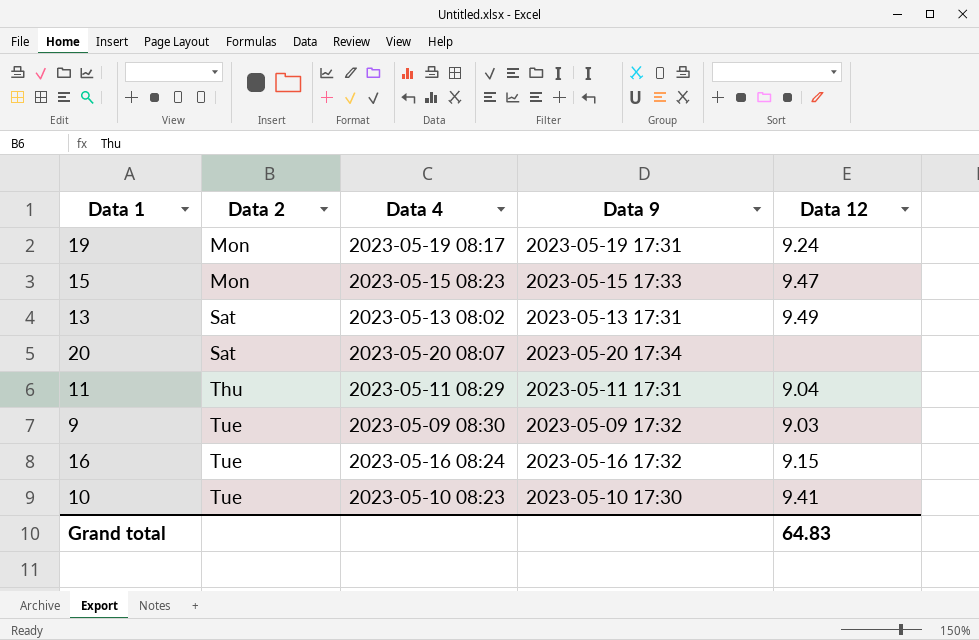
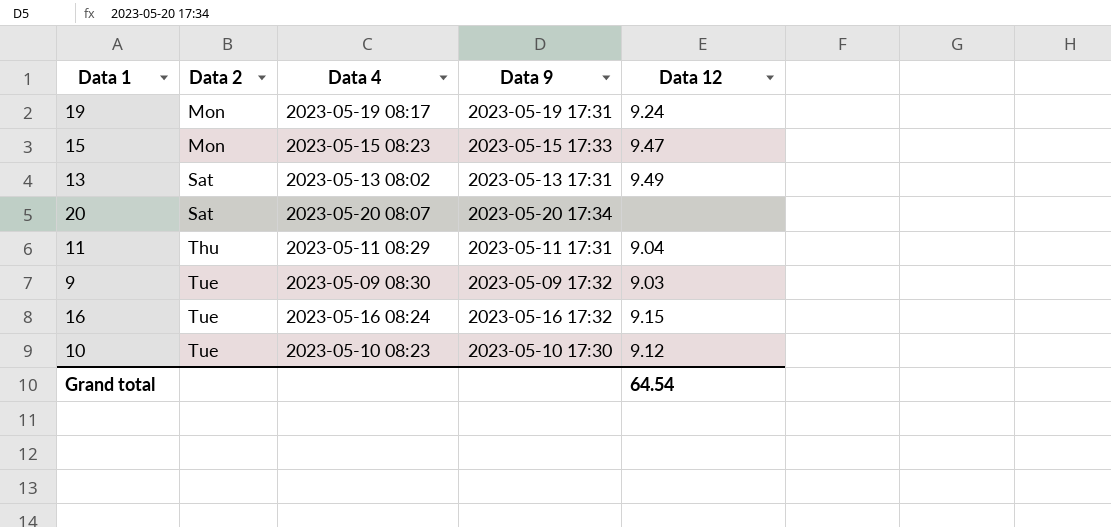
10 | Data 12: 9.41 -> 9.12
Grand total | Data 12: 64.83 -> 64.54

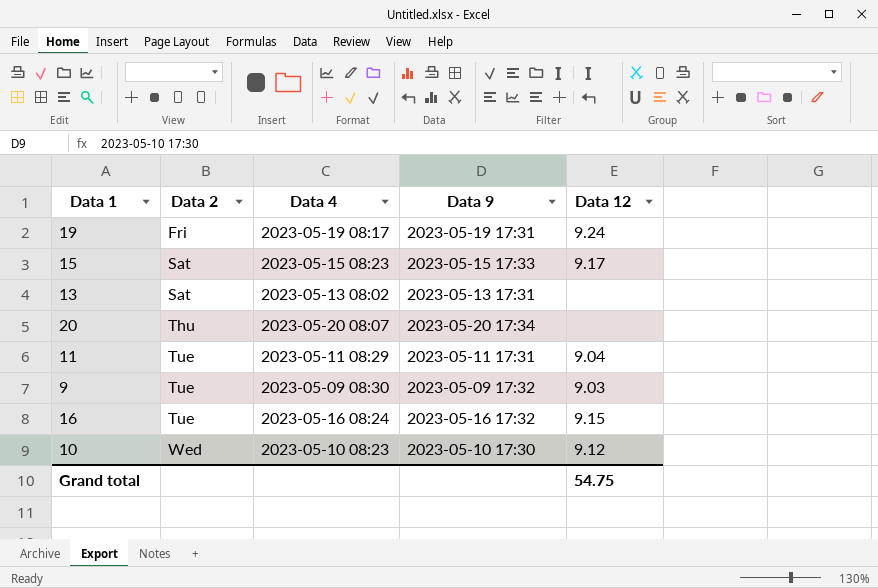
19 | Data 2: Mon -> Fri
15 | Data 2: Mon -> Sat
15 | Data 12: 9.47 -> 9.17
13 | Data 12: 9.49 -> none
20 | Data 2: Sat -> Thu
11 | Data 2: Thu -> Tue
10 | Data 2: Tue -> Wed
Grand total | Data 12: 64.54 -> 54.75

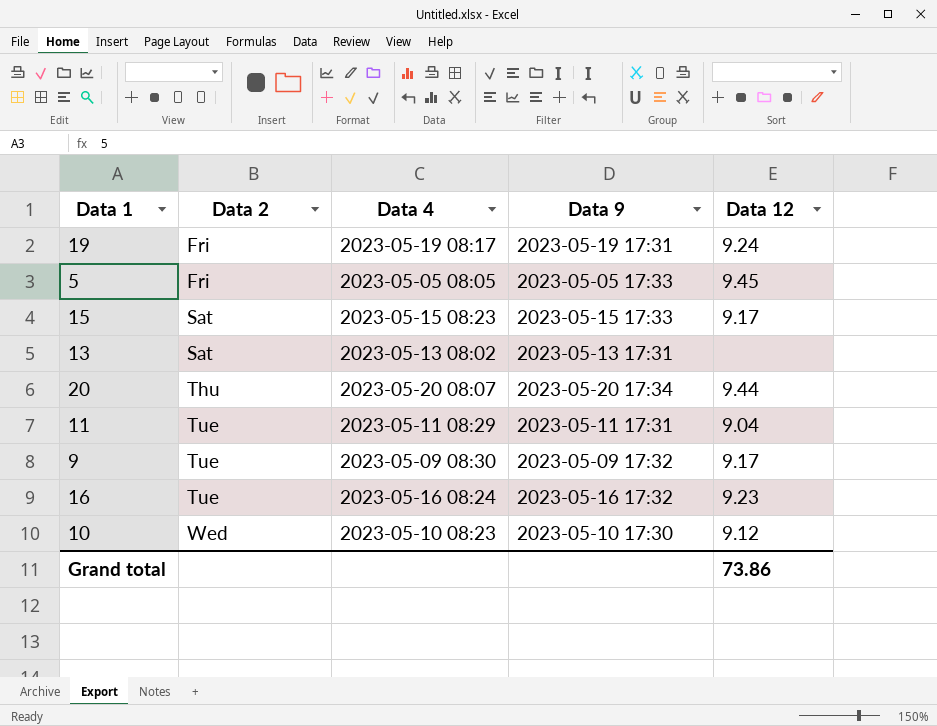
row 5: none -> Fri | 2023-05-05 08:05 | 2023-05-05 17:33 | 9.45
20 | Data 12: none -> 9.44
9 | Data 12: 9.03 -> 9.17
16 | Data 12: 9.15 -> 9.23
Grand total | Data 12: 54.75 -> 73.86

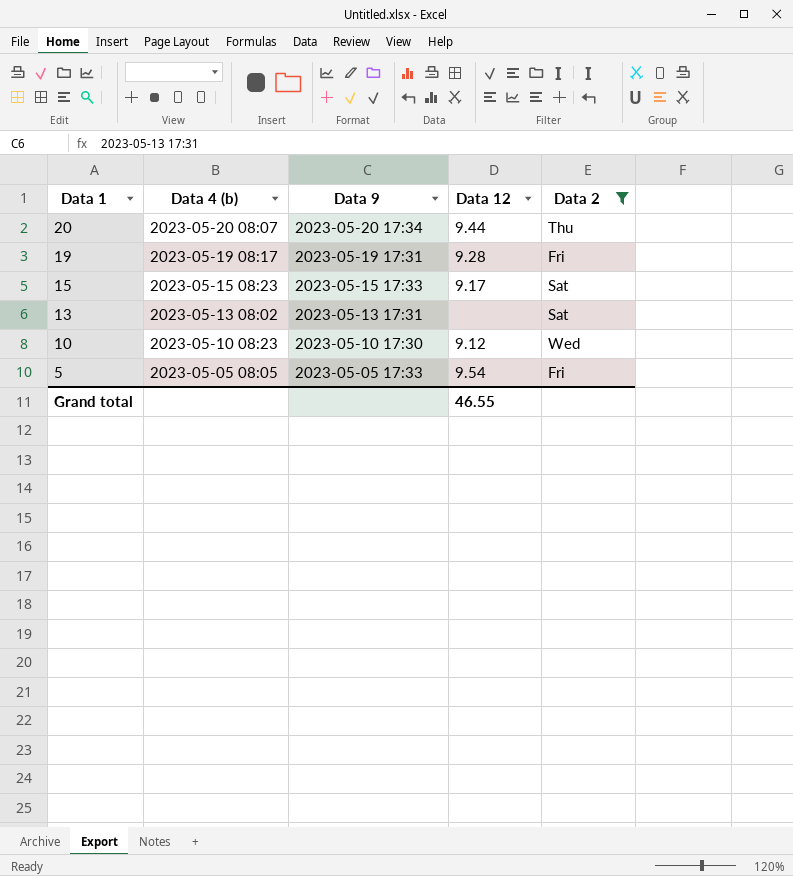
filter: none -> Data 2 != Tue
row order: Data 2 ascending -> Data 1 descending
column name: Data 4 -> Data 4 (b)
column Data 2 | position: 2 -> 5
19 | Data 12: 9.24 -> 9.28
5 | Data 12: 9.45 -> 9.54
Grand total | Data 12: 73.86 -> 46.55

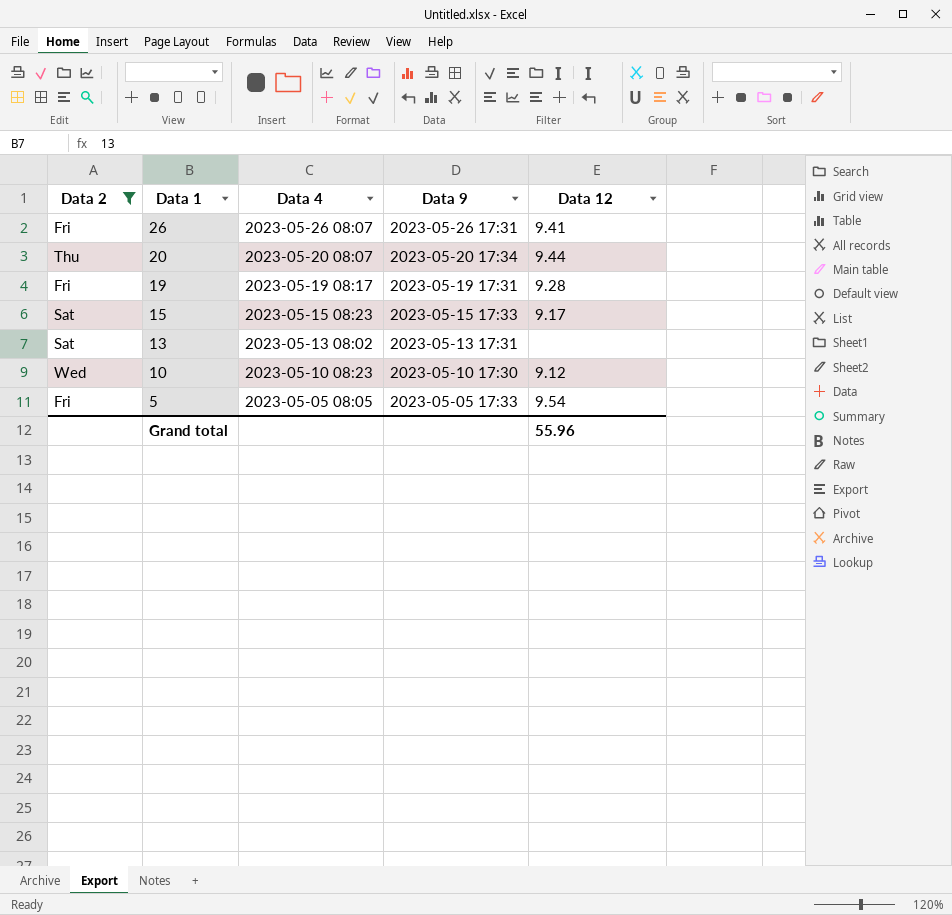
column Data 2 | position: 5 -> 1
column name: Data 4 (b) -> Data 4
row 26: none -> Fri | 2023-05-26 08:07 | 2023-05-26 17:31 | 9.41
Grand total | Data 12: 46.55 -> 55.96

